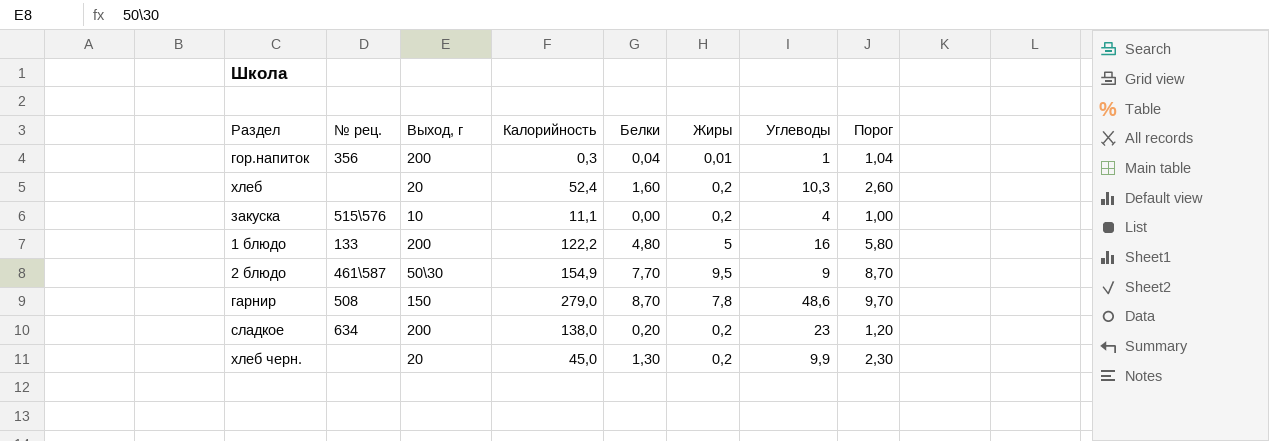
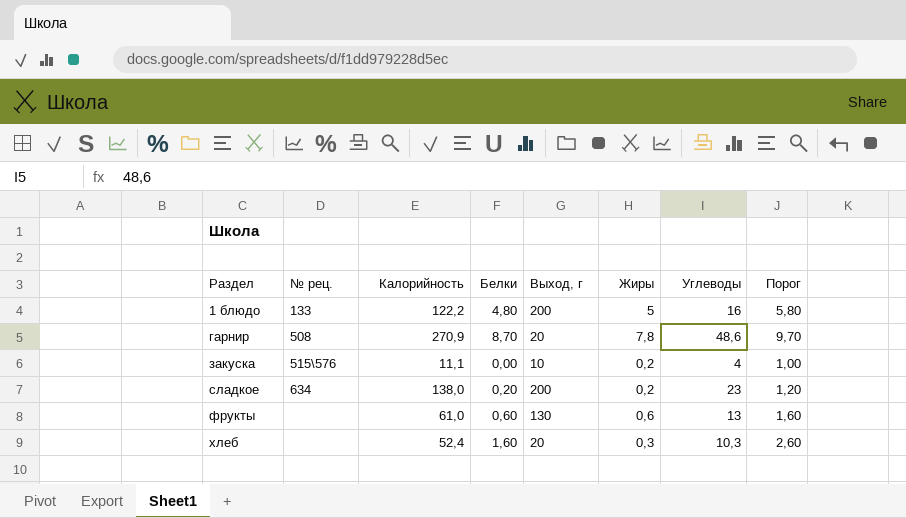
row order: none -> Раздел ascending
column Выход, г | position: 3 -> 5
row гор.напиток: 356 | 200 | 0,3 | 0,04 | 0,01 | 1 | 1,04 -> none
row 2 блюдо: 461\587 | 50\30 | 154,9 | 7,70 | 9,5 | 9 | 8,70 -> none
row хлеб черн.: none | 20 | 45,0 | 1,30 | 0,2 | 9,9 | 2,30 -> none
гарнир | Калорийность: 279,0 -> 270,9
гарнир | Выход, г: 150 -> 20
row фрукты: none -> none | 61,0 | 0,60 | 130 | 0,6 | 13 | 1,60
хлеб | Жиры: 0,2 -> 0,3

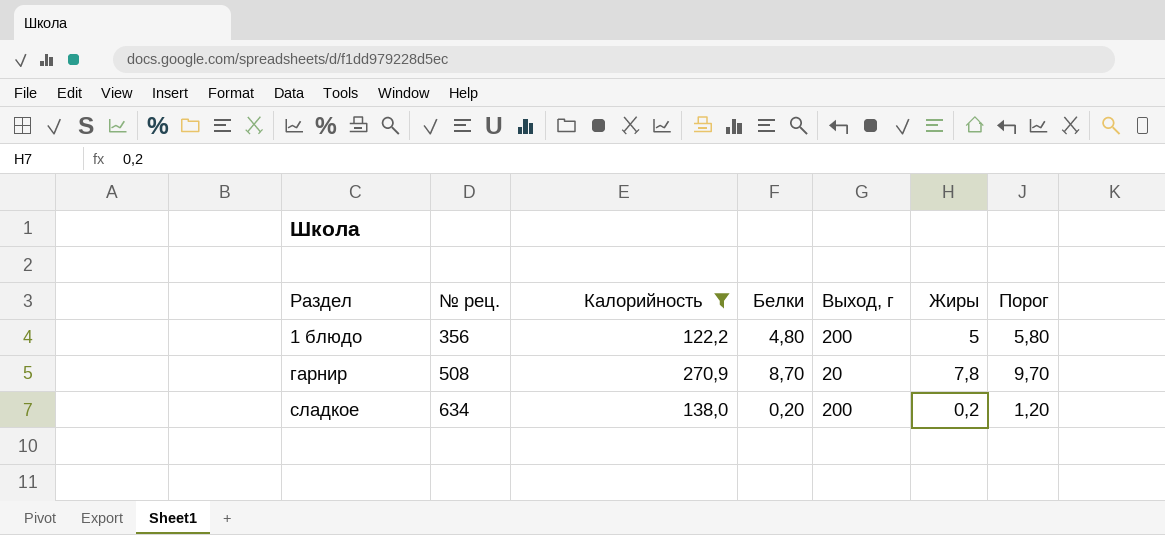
filter: none -> Калорийность >= 122,2
column Углеводы | position: 7 -> none
1 блюдо | № рец.: 133 -> 356

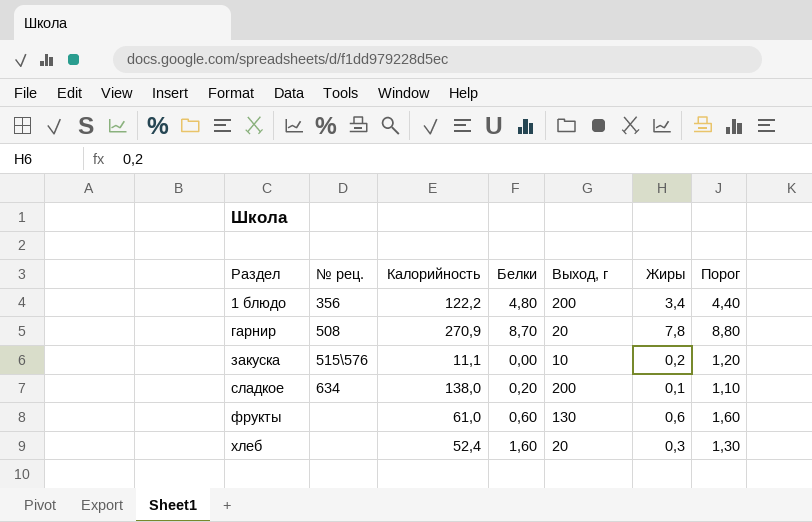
filter: Калорийность >= 122,2 -> none
column Порог | formula: [Белки] + 1 -> [Жиры] + 1
1 блюдо | Жиры: 5 -> 3,4
сладкое | Жиры: 0,2 -> 0,1

